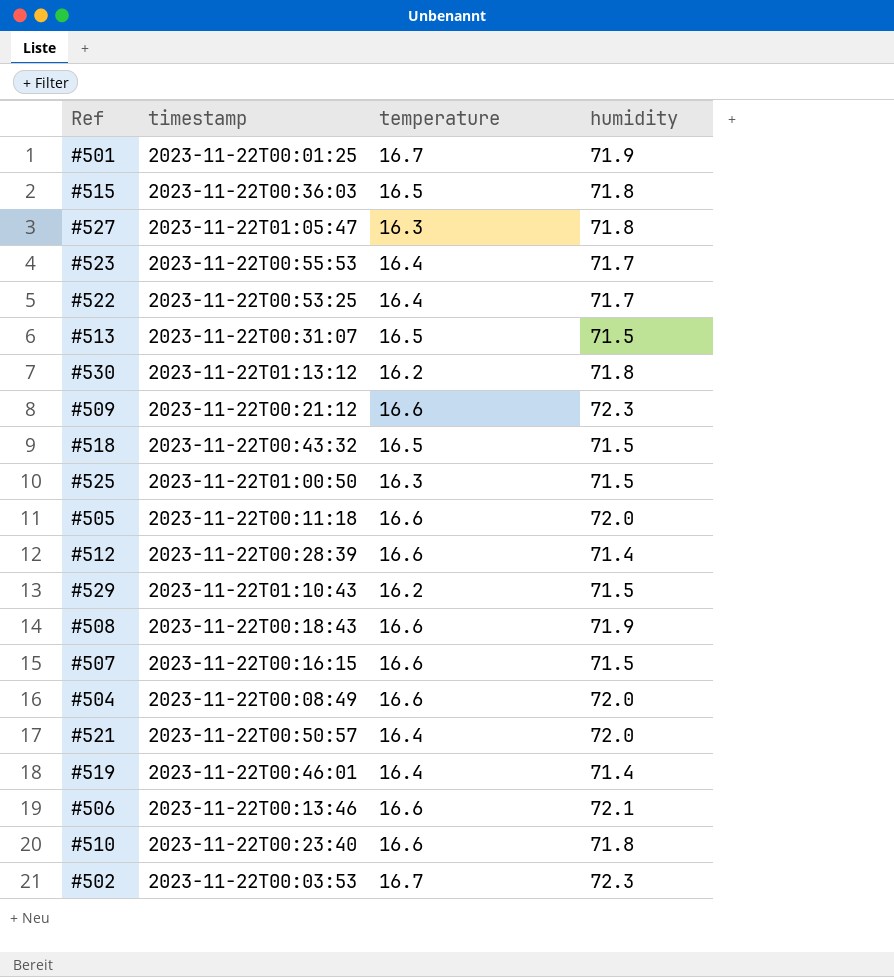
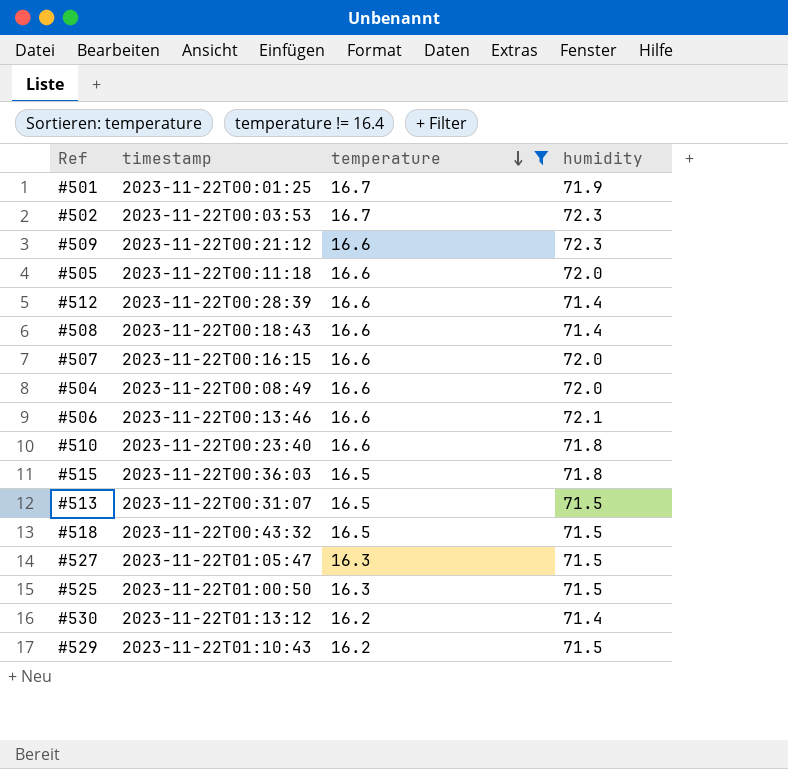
filter: none -> temperature != 16.4
row order: none -> temperature descending
#508 | humidity: 71.9 -> 71.4
#507 | humidity: 71.5 -> 72.0
#527 | humidity: 71.8 -> 71.5
#530 | humidity: 71.8 -> 71.4

